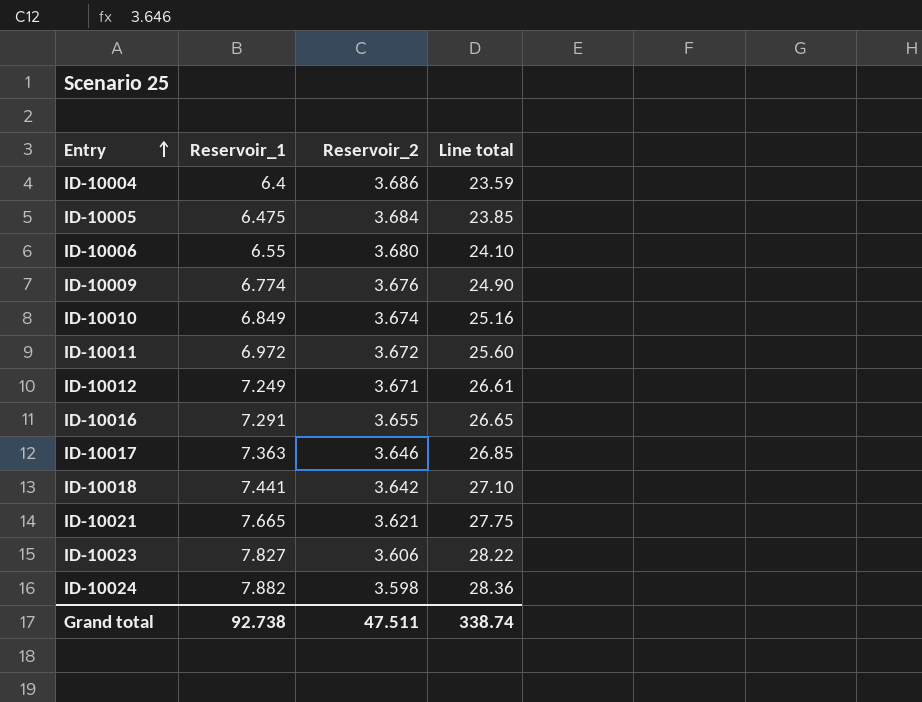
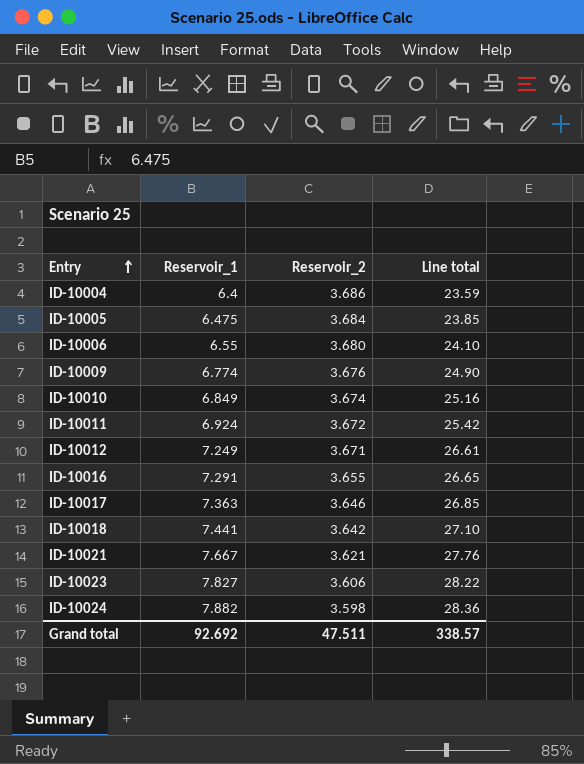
ID-10011 | Reservoir_1: 6.972 -> 6.924
ID-10011 | Line total: 25.60 -> 25.42
ID-10021 | Reservoir_1: 7.665 -> 7.667
ID-10021 | Line total: 27.75 -> 27.76
Grand total | Reservoir_1: 92.738 -> 92.692
Grand total | Line total: 338.74 -> 338.57

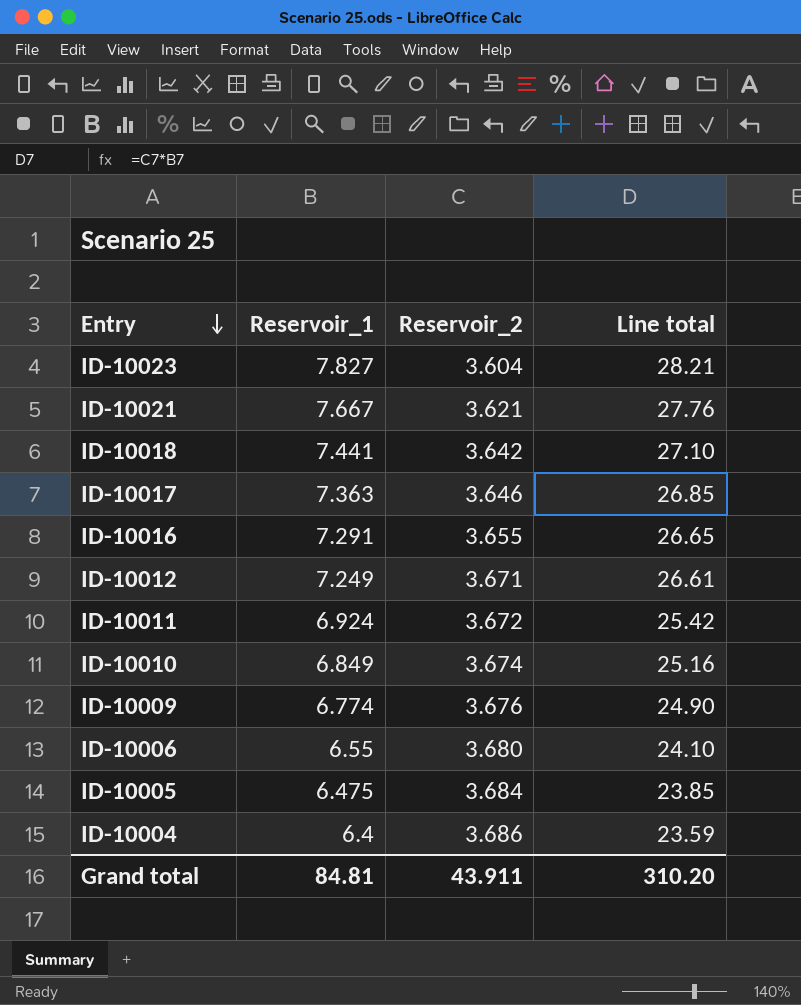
row order: Entry ascending -> Entry descending
row ID-10024: 7.882 | 3.598 | 28.36 -> none
ID-10023 | Reservoir_2: 3.606 -> 3.604
ID-10023 | Line total: 28.22 -> 28.21
Grand total | Reservoir_1: 92.692 -> 84.81
Grand total | Reservoir_2: 47.511 -> 43.911
Grand total | Line total: 338.57 -> 310.20

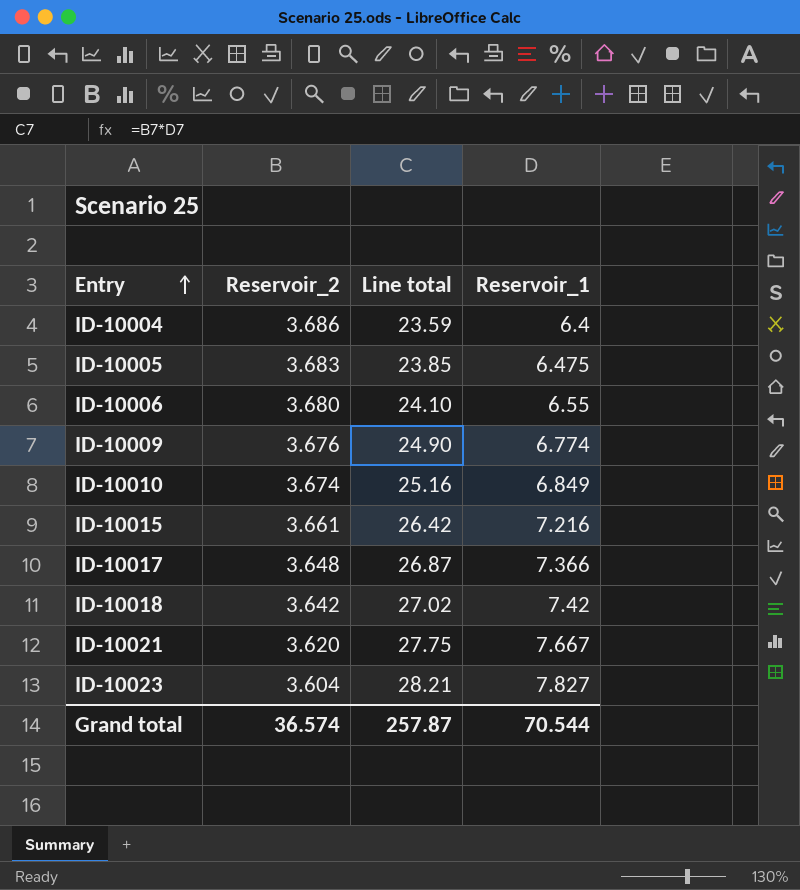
row order: Entry descending -> Entry ascending
column Reservoir_1 | position: 2 -> 4
row ID-10016: 7.291 | 3.655 | 26.65 -> none
row ID-10012: 7.249 | 3.671 | 26.61 -> none
row ID-10011: 6.924 | 3.672 | 25.42 -> none
ID-10005 | Reservoir_2: 3.684 -> 3.683
row ID-10015: none -> 3.661 | 26.42 | 7.216
ID-10017 | Reservoir_2: 3.646 -> 3.648
ID-10017 | Line total: 26.85 -> 26.87
ID-10017 | Reservoir_1: 7.363 -> 7.366
ID-10018 | Line total: 27.10 -> 27.02
ID-10018 | Reservoir_1: 7.441 -> 7.42
ID-10021 | Reservoir_2: 3.621 -> 3.620
ID-10021 | Line total: 27.76 -> 27.75
Grand total | Reservoir_2: 43.911 -> 36.574
Grand total | Line total: 310.20 -> 257.87
Grand total | Reservoir_1: 84.81 -> 70.544

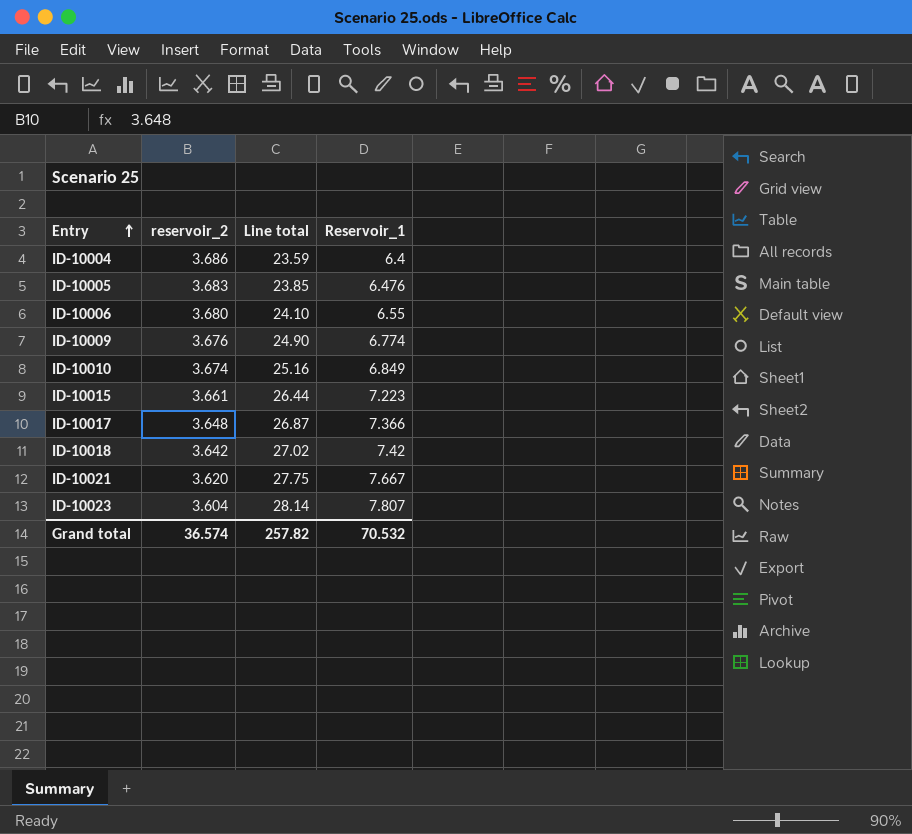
column name: Reservoir_2 -> reservoir_2
ID-10005 | Reservoir_1: 6.475 -> 6.476
ID-10015 | Line total: 26.42 -> 26.44
ID-10015 | Reservoir_1: 7.216 -> 7.223
ID-10023 | Line total: 28.21 -> 28.14
ID-10023 | Reservoir_1: 7.827 -> 7.807
Grand total | Line total: 257.87 -> 257.82
Grand total | Reservoir_1: 70.544 -> 70.532

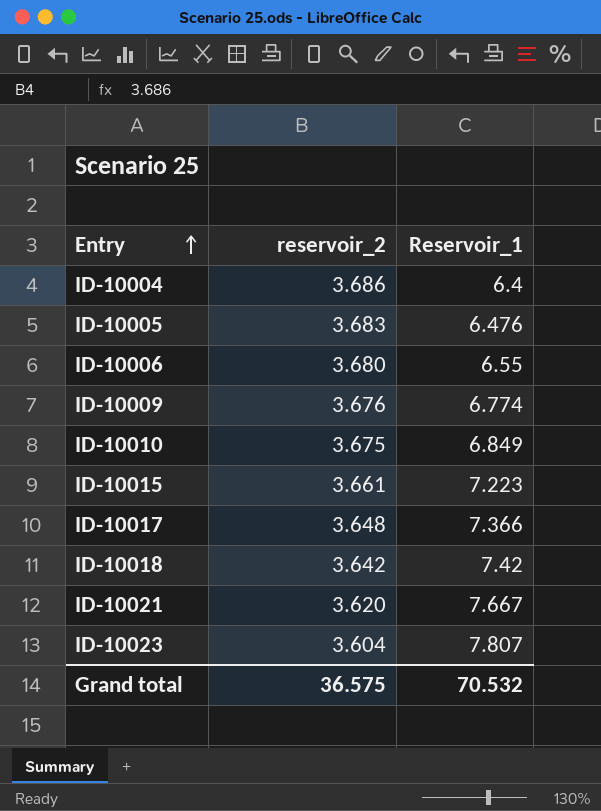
column Line total | formula: [reservoir_2] * [Reservoir_1] -> none
ID-10010 | reservoir_2: 3.674 -> 3.675
Grand total | reservoir_2: 36.574 -> 36.575

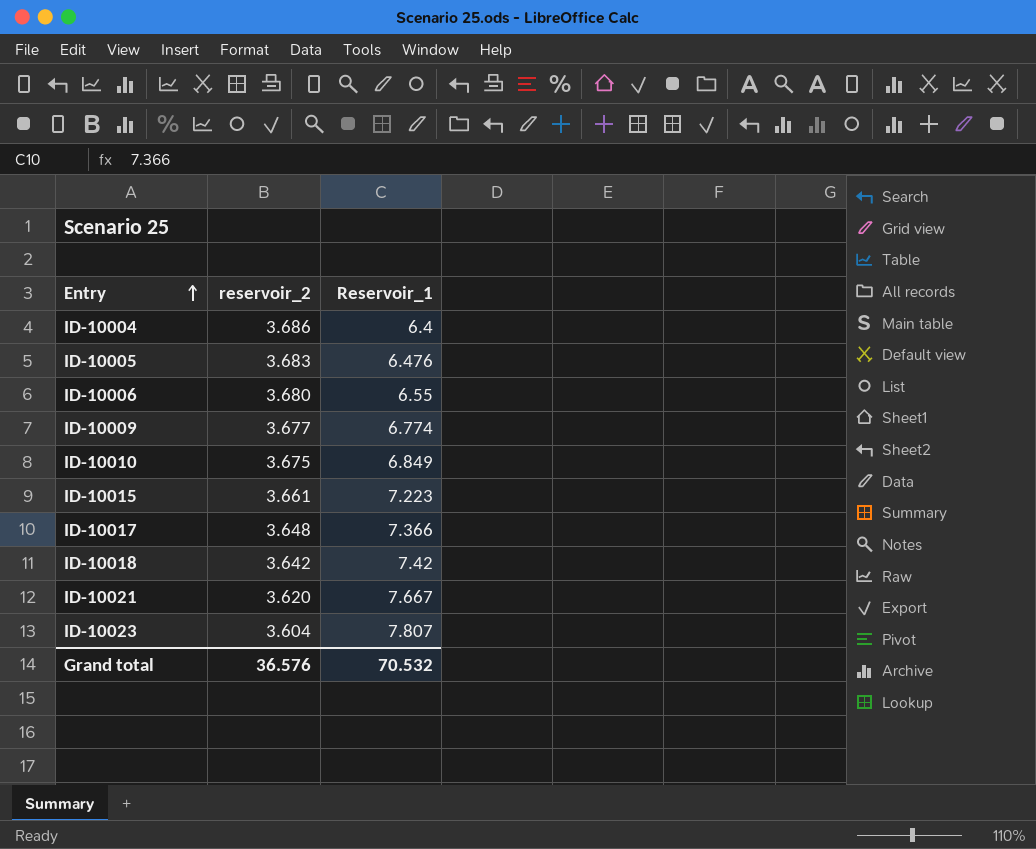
ID-10009 | reservoir_2: 3.676 -> 3.677
Grand total | reservoir_2: 36.575 -> 36.576

